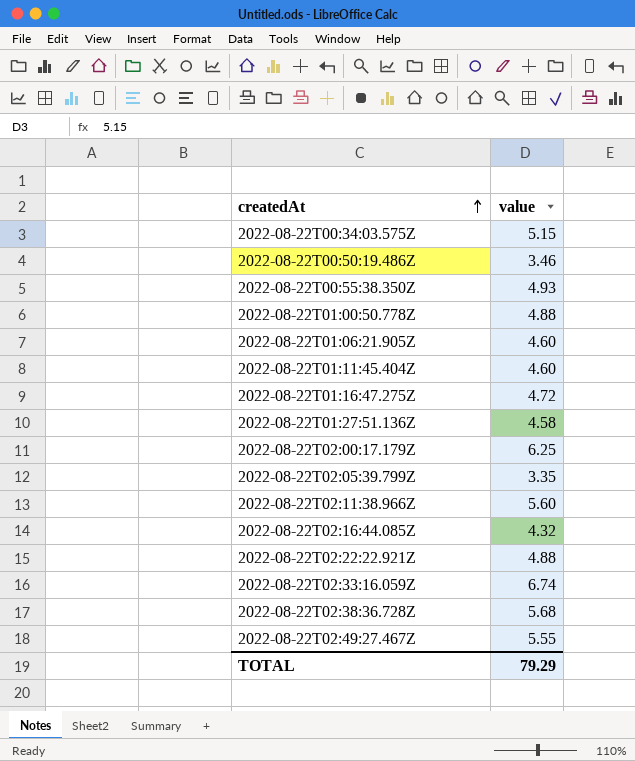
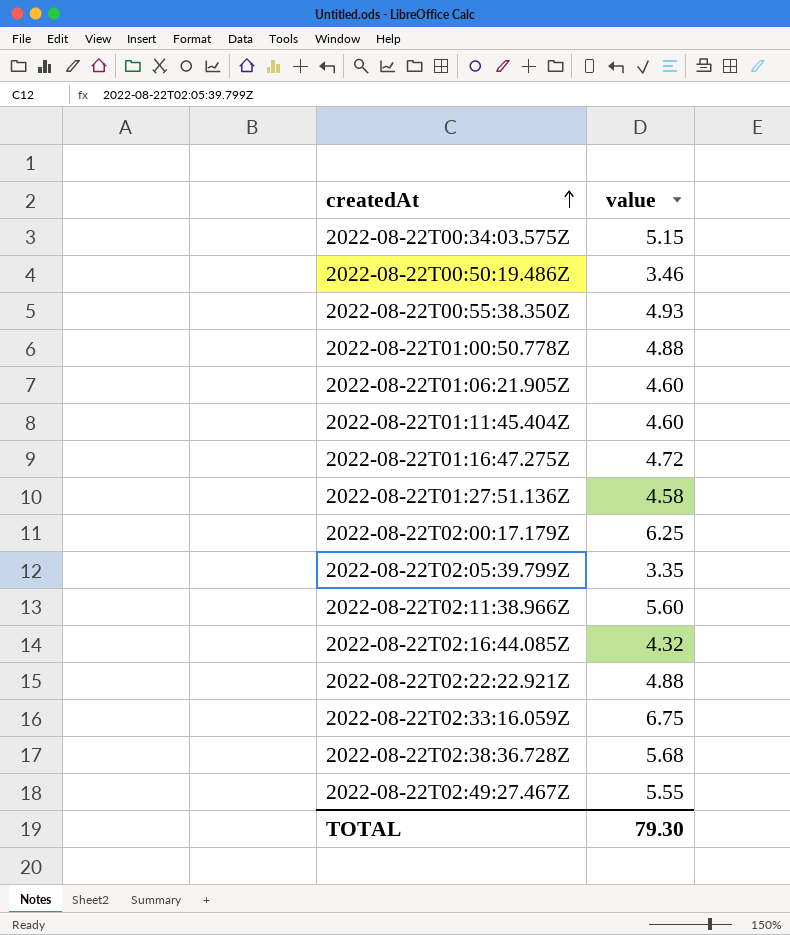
2022-08-22T02:33:16.059Z | value: 6.74 -> 6.75
TOTAL | value: 79.29 -> 79.30

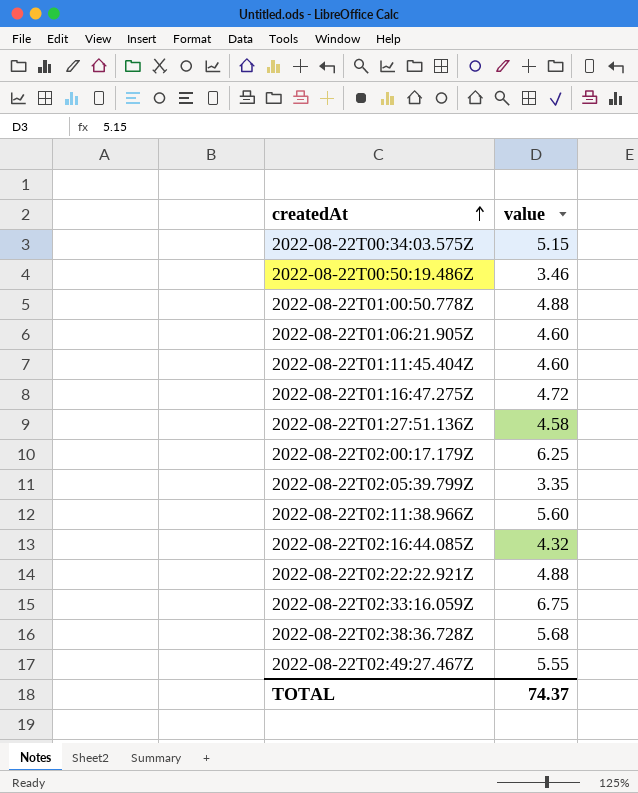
row 2022-08-22T00:55:38.350Z: 4.93 -> none
TOTAL | value: 79.30 -> 74.37

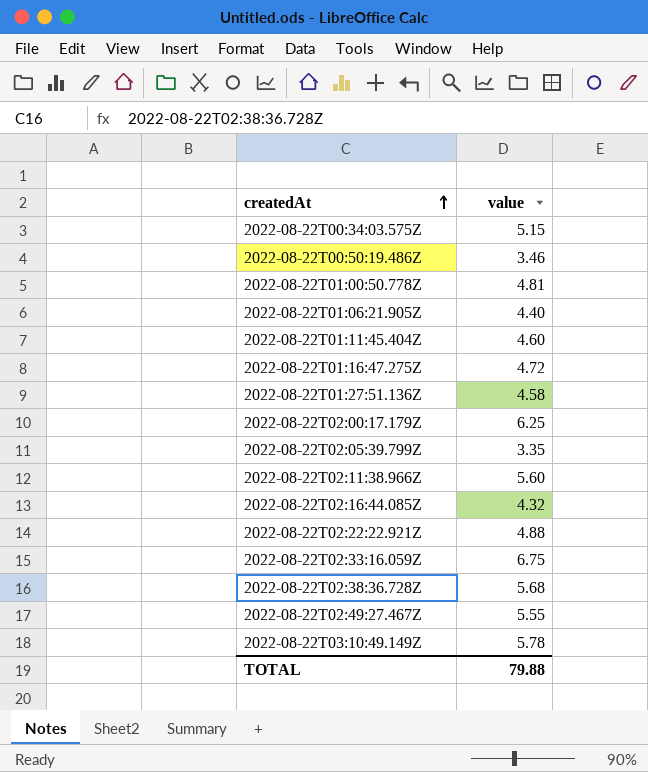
2022-08-22T01:00:50.778Z | value: 4.88 -> 4.81
2022-08-22T01:06:21.905Z | value: 4.60 -> 4.40
row 2022-08-22T03:10:49.149Z: none -> 5.78
TOTAL | value: 74.37 -> 79.88

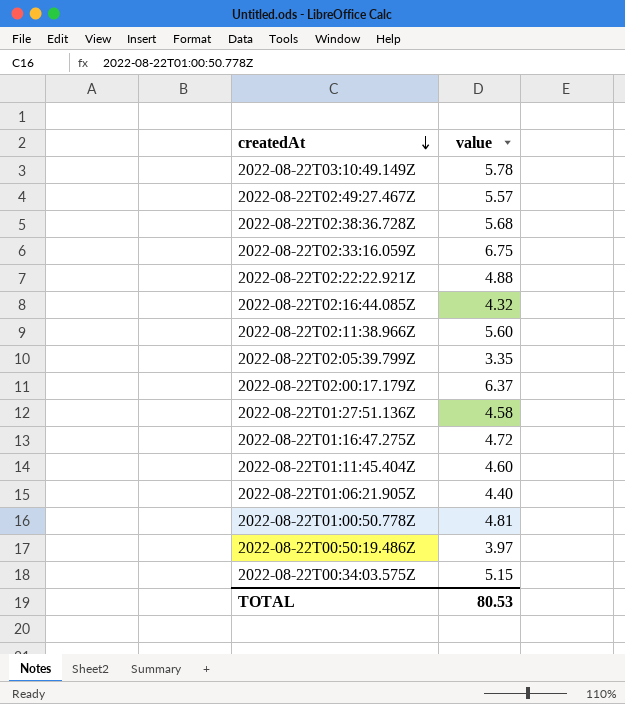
row order: createdAt ascending -> createdAt descending
2022-08-22T02:49:27.467Z | value: 5.55 -> 5.57
2022-08-22T02:00:17.179Z | value: 6.25 -> 6.37
2022-08-22T00:50:19.486Z | value: 3.46 -> 3.97
TOTAL | value: 79.88 -> 80.53

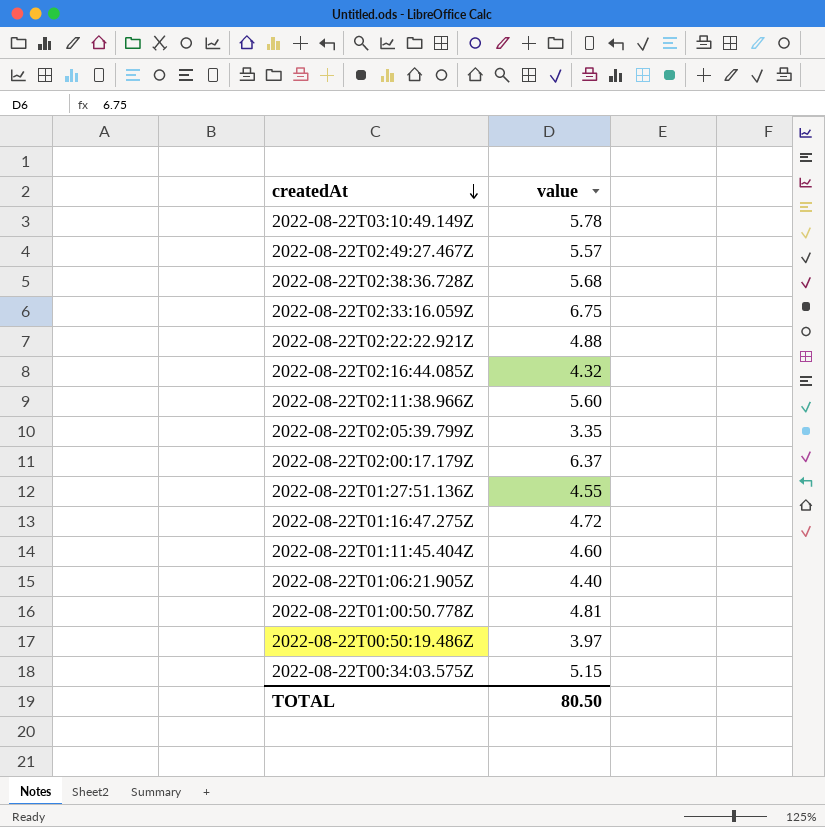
2022-08-22T01:27:51.136Z | value: 4.58 -> 4.55
TOTAL | value: 80.53 -> 80.50

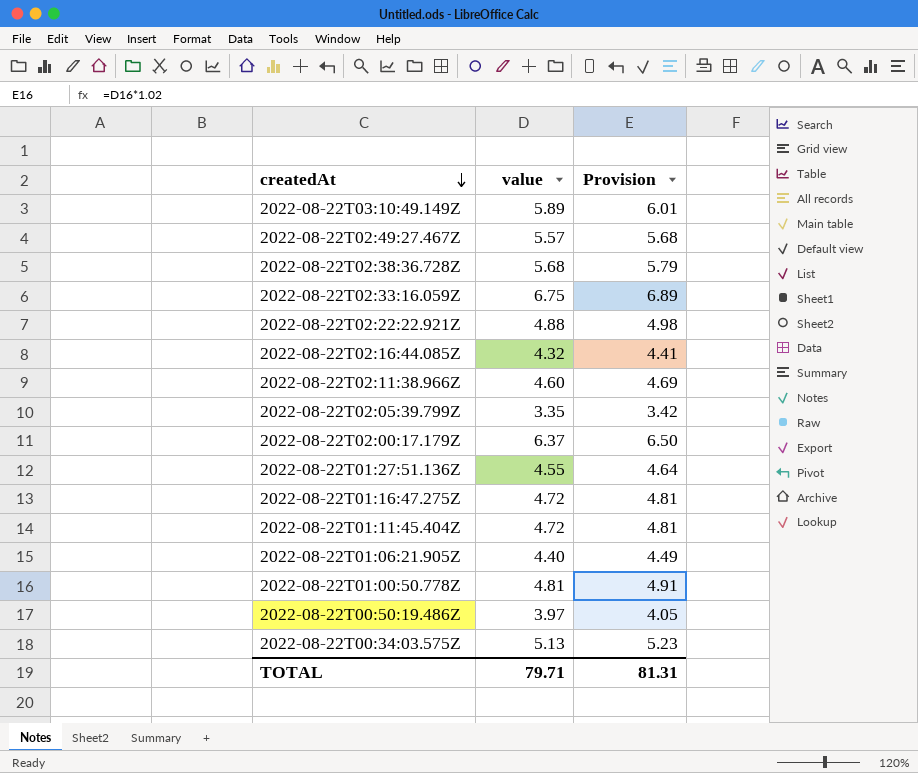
column Provision | formula: none -> [value] * 1.02
2022-08-22T03:10:49.149Z | value: 5.78 -> 5.89
2022-08-22T02:11:38.966Z | value: 5.60 -> 4.60
2022-08-22T01:11:45.404Z | value: 4.60 -> 4.72
2022-08-22T00:34:03.575Z | value: 5.15 -> 5.13
TOTAL | value: 80.50 -> 79.71

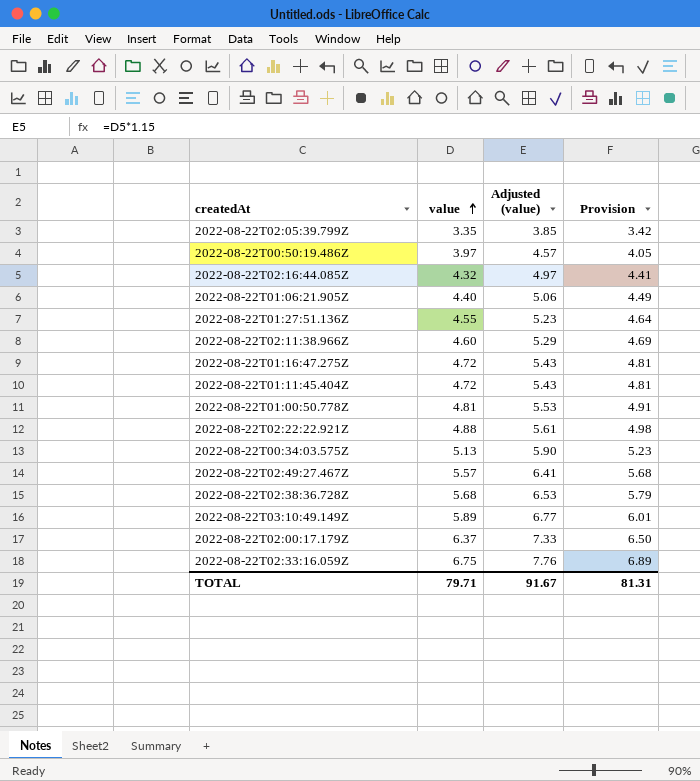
row order: createdAt descending -> value ascending
column Adjusted (value) | formula: none -> [value] * 1.15

